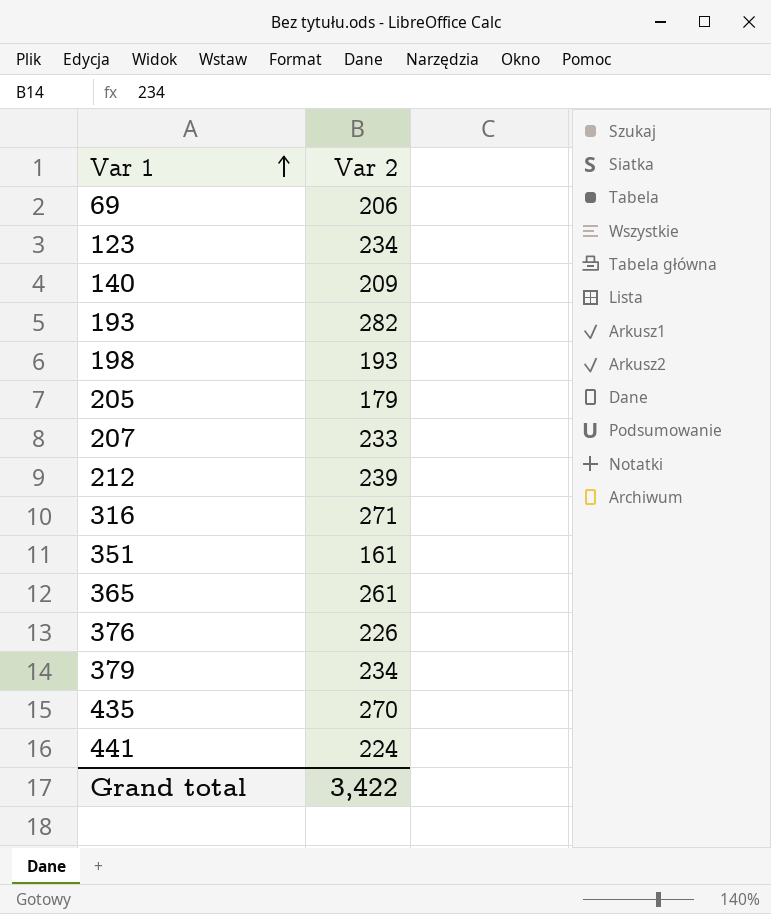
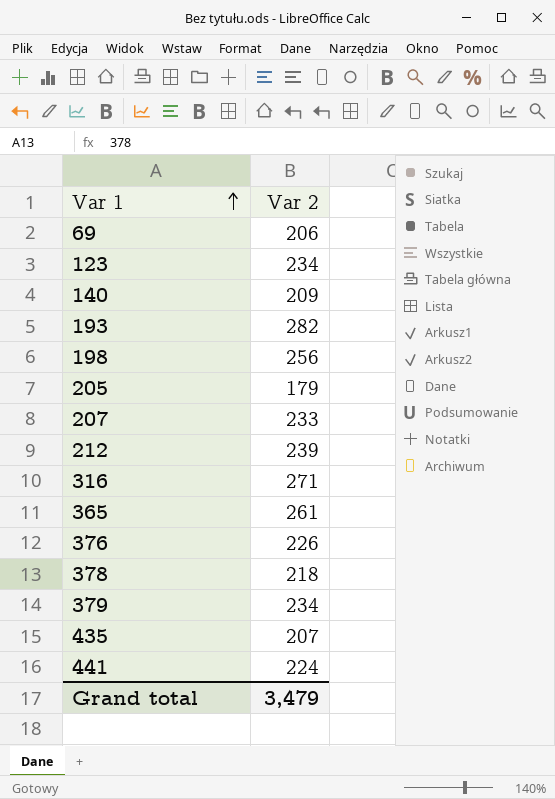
row 351: 161 -> none
198 | Var 2: 193 -> 256
row 378: none -> 218
435 | Var 2: 270 -> 207
Grand total | Var 2: 3,422 -> 3,479

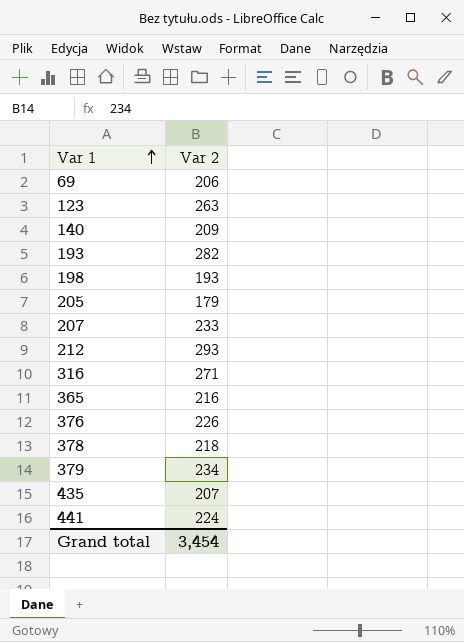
123 | Var 2: 234 -> 263
198 | Var 2: 256 -> 193
212 | Var 2: 239 -> 293
365 | Var 2: 261 -> 216
Grand total | Var 2: 3,479 -> 3,454

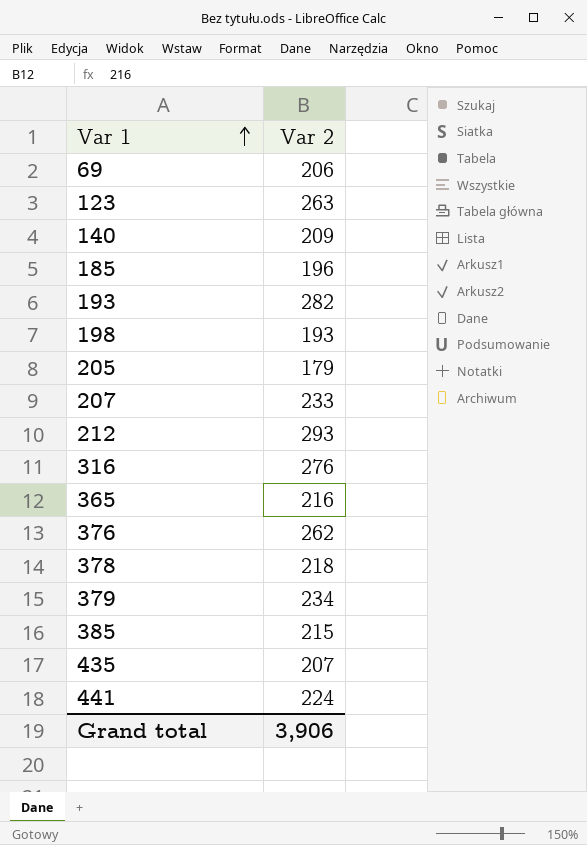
row 185: none -> 196
316 | Var 2: 271 -> 276
376 | Var 2: 226 -> 262
row 385: none -> 215
Grand total | Var 2: 3,454 -> 3,906

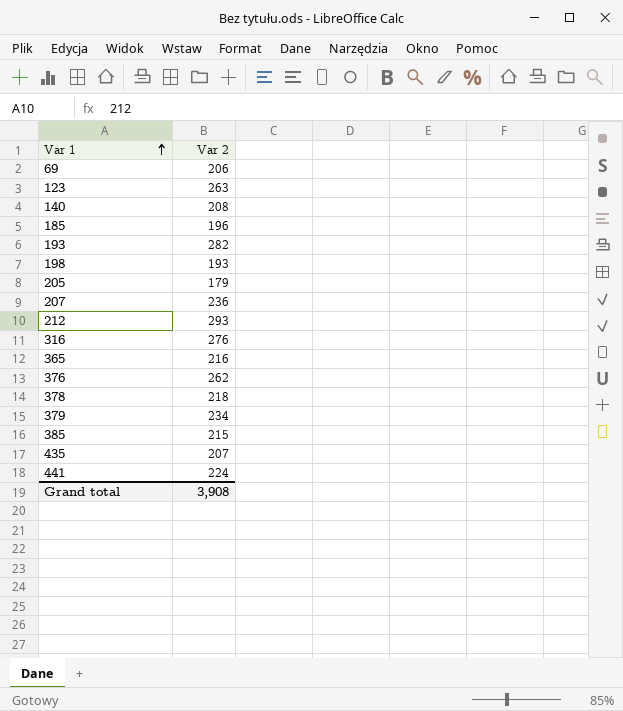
140 | Var 2: 209 -> 208
207 | Var 2: 233 -> 236
Grand total | Var 2: 3,906 -> 3,908

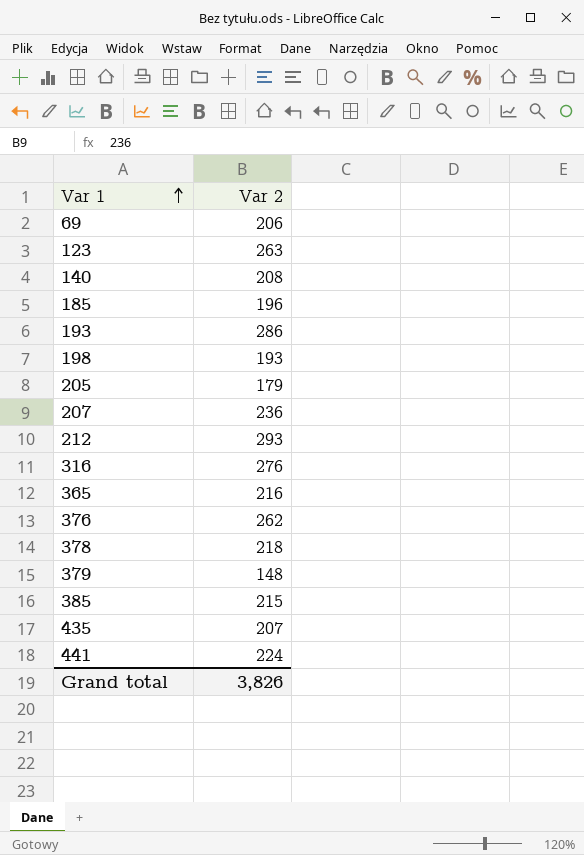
193 | Var 2: 282 -> 286
379 | Var 2: 234 -> 148
Grand total | Var 2: 3,908 -> 3,826

